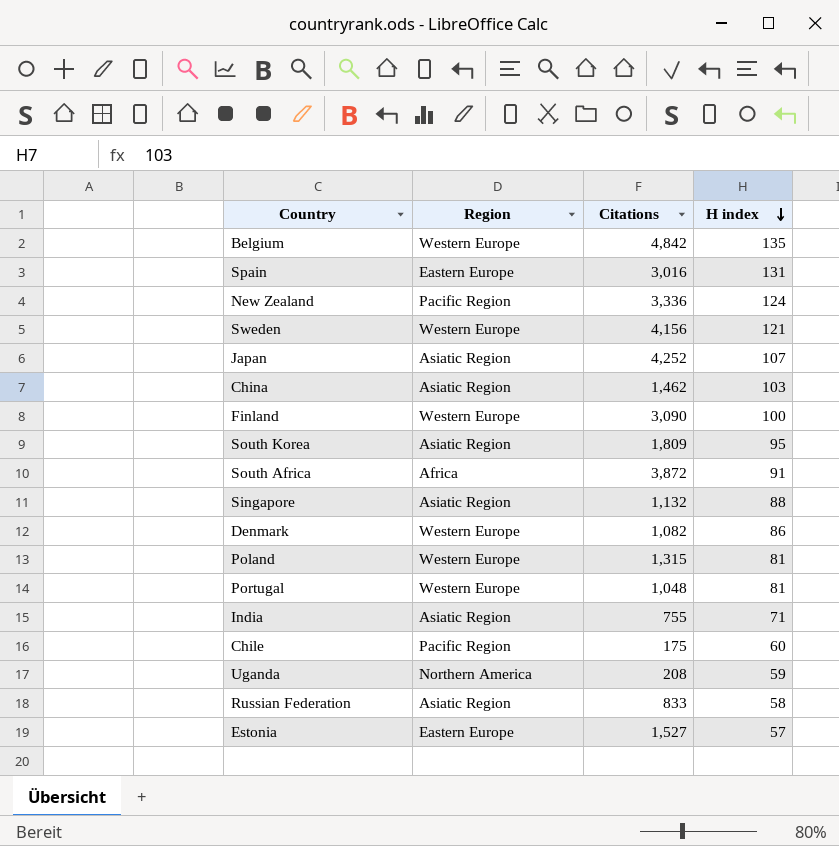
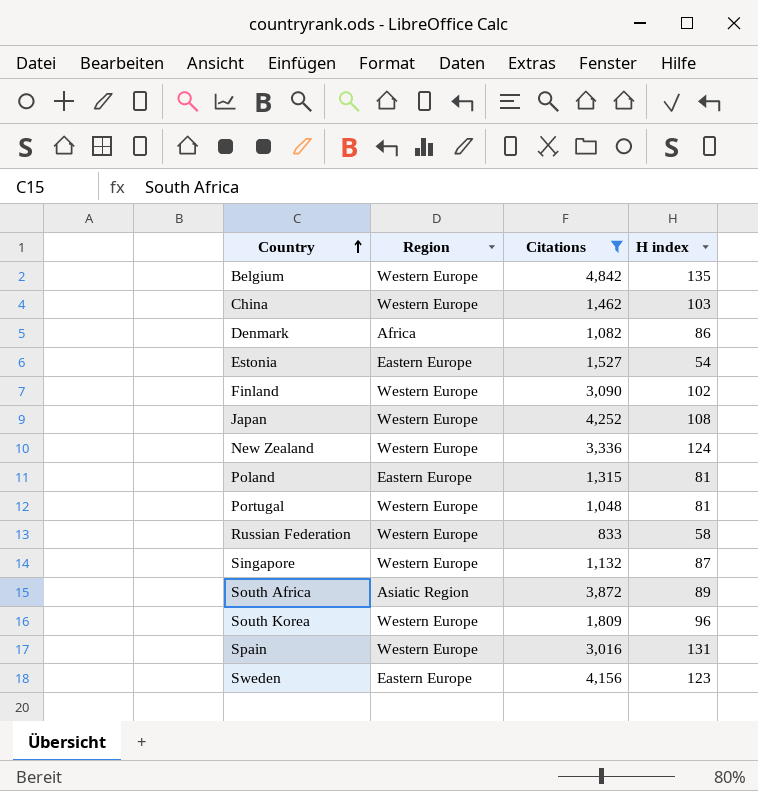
filter: none -> Citations >= 833
row order: H index descending -> Country ascending
China | Region: Asiatic Region -> Western Europe
Denmark | Region: Western Europe -> Africa
Estonia | H index: 57 -> 54
Finland | H index: 100 -> 102
Japan | Region: Asiatic Region -> Western Europe
Japan | H index: 107 -> 108
New Zealand | Region: Pacific Region -> Western Europe
Poland | Region: Western Europe -> Eastern Europe
Russian Federation | Region: Asiatic Region -> Western Europe
Singapore | Region: Asiatic Region -> Western Europe
Singapore | H index: 88 -> 87
South Africa | Region: Africa -> Asiatic Region
South Africa | H index: 91 -> 89
South Korea | Region: Asiatic Region -> Western Europe
South Korea | H index: 95 -> 96
Spain | Region: Eastern Europe -> Western Europe
Sweden | Region: Western Europe -> Eastern Europe
Sweden | H index: 121 -> 123

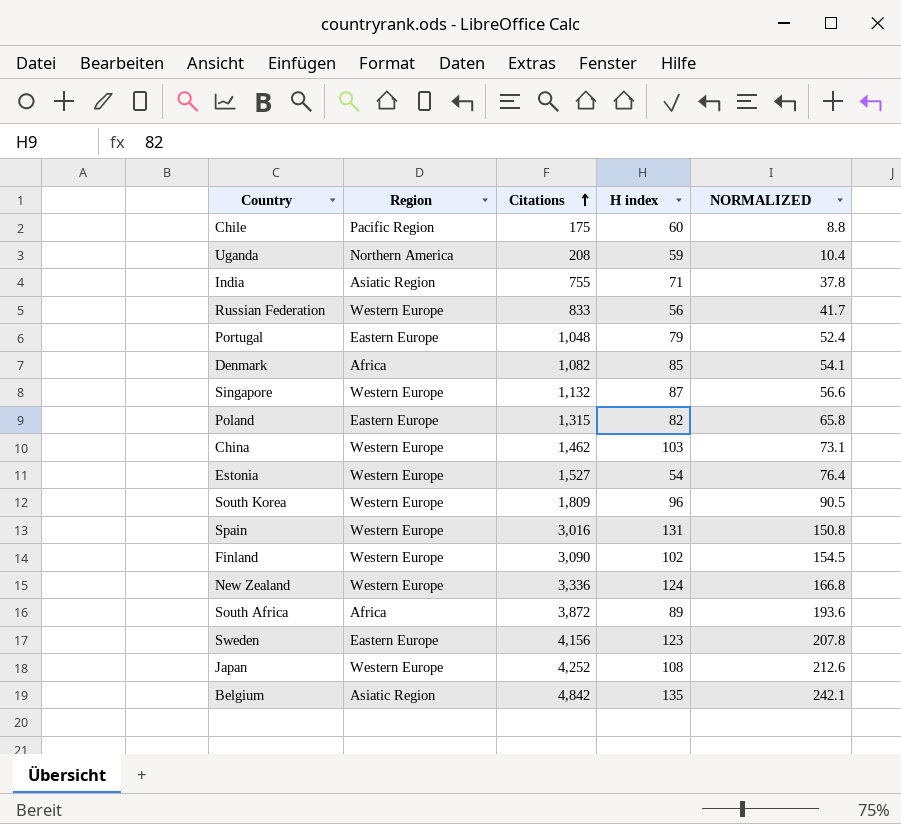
filter: Citations >= 833 -> none
row order: Country ascending -> Citations ascending
column NORMALIZED | formula: none -> [Citations] * 0.05
Russian Federation | H index: 58 -> 56
Portugal | Region: Western Europe -> Eastern Europe
Portugal | H index: 81 -> 79
Denmark | H index: 86 -> 85
Poland | H index: 81 -> 82
Estonia | Region: Eastern Europe -> Western Europe
South Africa | Region: Asiatic Region -> Africa
Belgium | Region: Western Europe -> Asiatic Region

